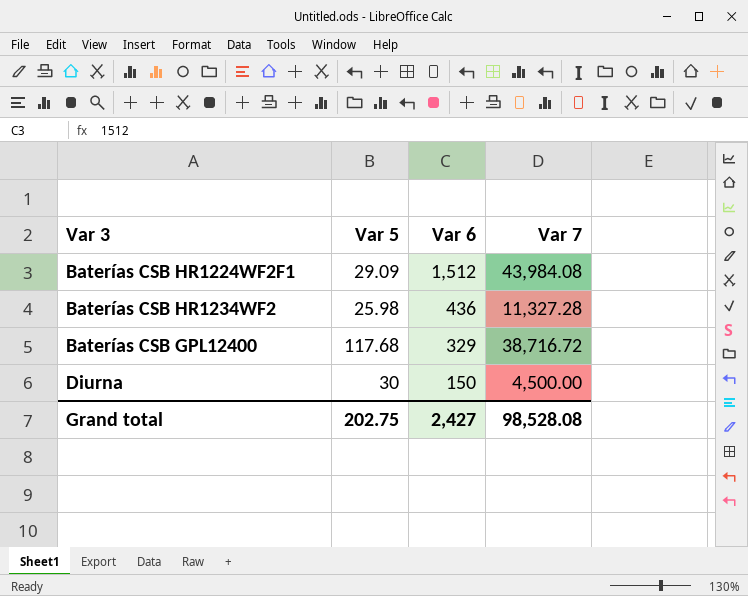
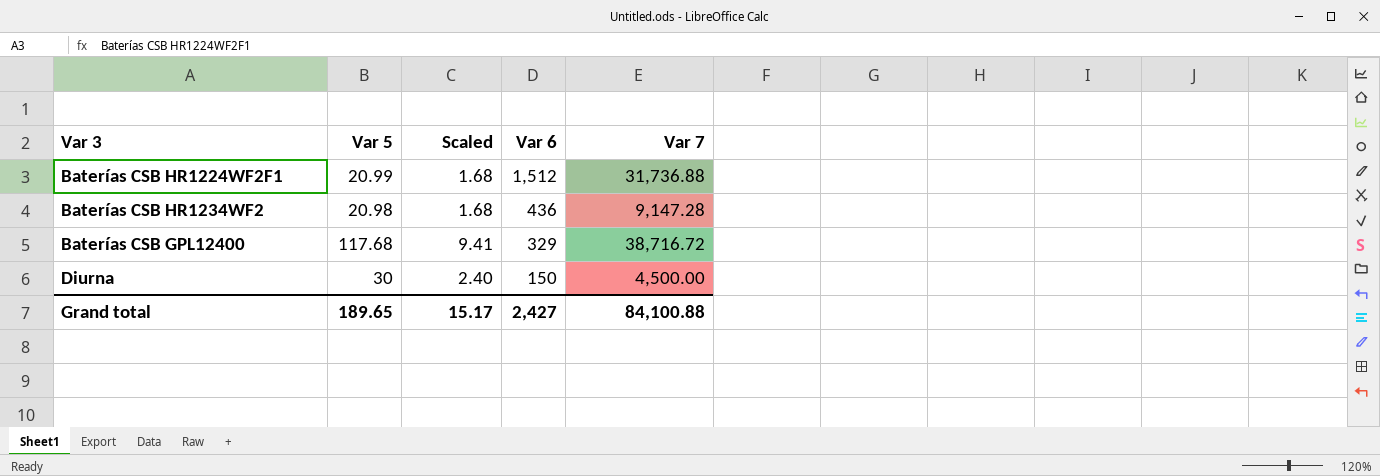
column Scaled | formula: none -> [Var 5] * 0.08
Baterías CSB HR1224WF2F1 | Var 5: 29.09 -> 20.99
Baterías CSB HR1224WF2F1 | Var 7: 43,984.08 -> 31,736.88
Baterías CSB HR1234WF2 | Var 5: 25.98 -> 20.98
Baterías CSB HR1234WF2 | Var 7: 11,327.28 -> 9,147.28
Grand total | Var 5: 202.75 -> 189.65
Grand total | Var 7: 98,528.08 -> 84,100.88

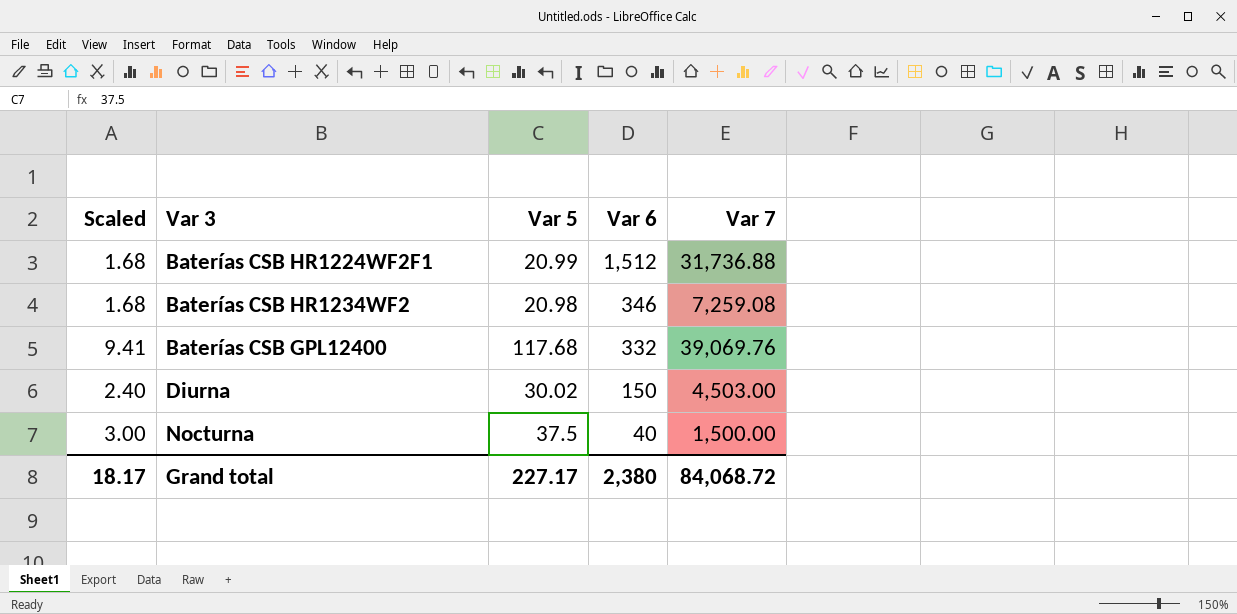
column Scaled | position: 3 -> 1
Baterías CSB HR1234WF2 | Var 6: 436 -> 346
Baterías CSB HR1234WF2 | Var 7: 9,147.28 -> 7,259.08
Baterías CSB GPL12400 | Var 6: 329 -> 332
Baterías CSB GPL12400 | Var 7: 38,716.72 -> 39,069.76
Diurna | Var 5: 30 -> 30.02
Diurna | Var 7: 4,500.00 -> 4,503.00
row Nocturna: none -> 3.00 | 37.5 | 40 | 1,500.00
Grand total | Scaled: 15.17 -> 18.17
Grand total | Var 5: 189.65 -> 227.17
Grand total | Var 6: 2,427 -> 2,380
Grand total | Var 7: 84,100.88 -> 84,068.72

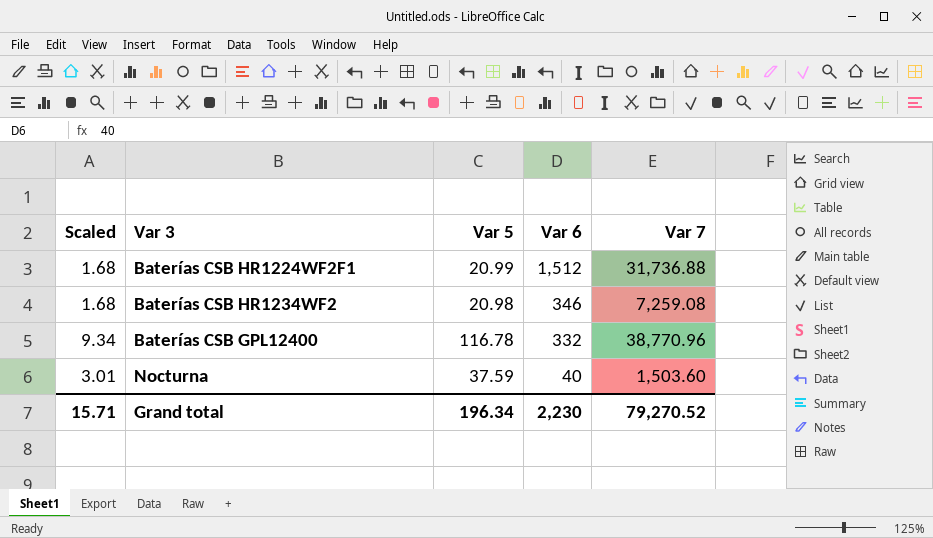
row Diurna: 2.40 | 30.02 | 150 | 4,503.00 -> none
Baterías CSB GPL12400 | Scaled: 9.41 -> 9.34
Baterías CSB GPL12400 | Var 5: 117.68 -> 116.78
Baterías CSB GPL12400 | Var 7: 39,069.76 -> 38,770.96
Nocturna | Scaled: 3.00 -> 3.01
Nocturna | Var 5: 37.5 -> 37.59
Nocturna | Var 7: 1,500.00 -> 1,503.60
Grand total | Scaled: 18.17 -> 15.71
Grand total | Var 5: 227.17 -> 196.34
Grand total | Var 6: 2,380 -> 2,230
Grand total | Var 7: 84,068.72 -> 79,270.52

